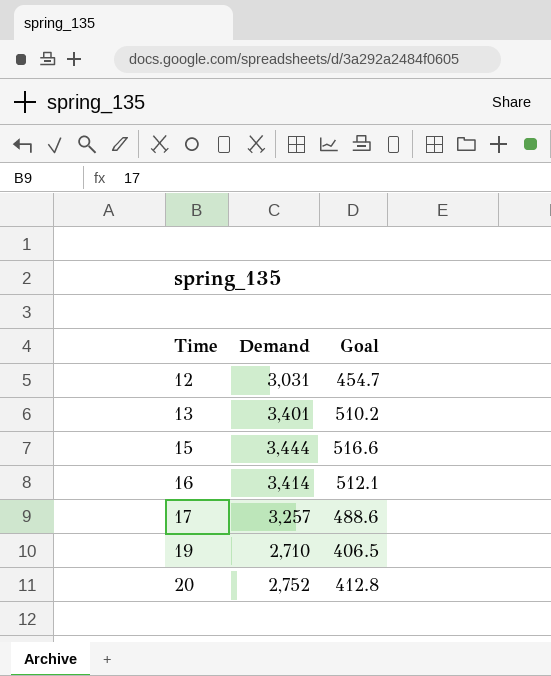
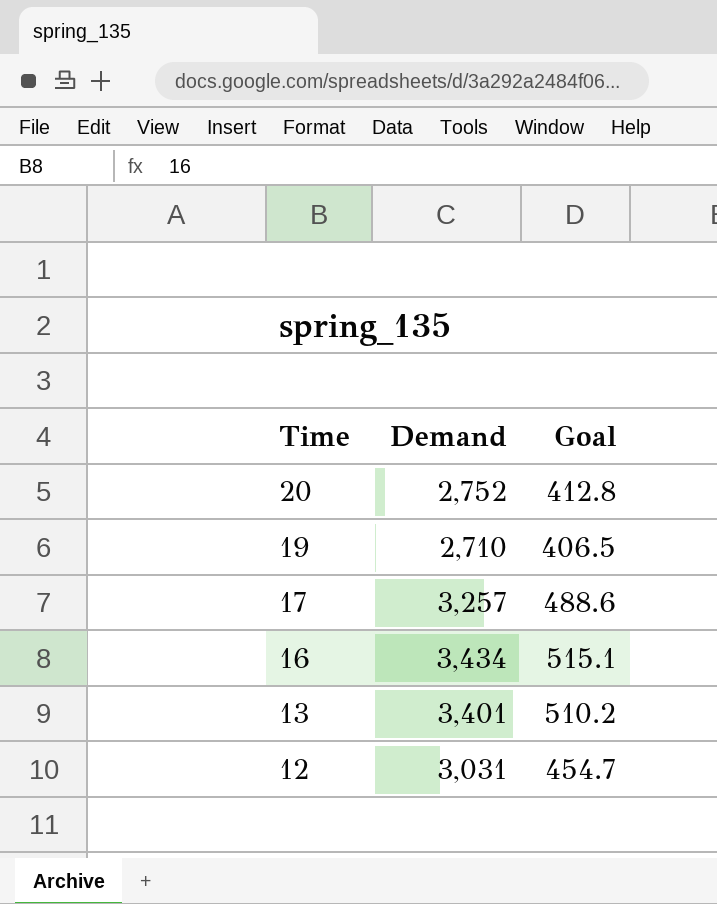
row order: Time ascending -> Time descending
row 15: 3,444 | 516.6 -> none
16 | Demand: 3,414 -> 3,434
16 | Goal: 512.1 -> 515.1

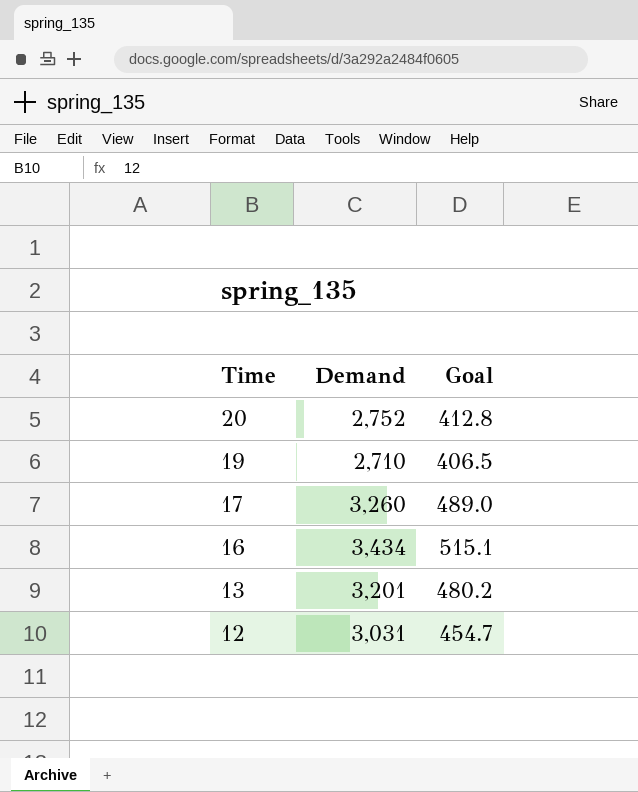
17 | Demand: 3,257 -> 3,260
17 | Goal: 488.6 -> 489.0
13 | Demand: 3,401 -> 3,201
13 | Goal: 510.2 -> 480.2

